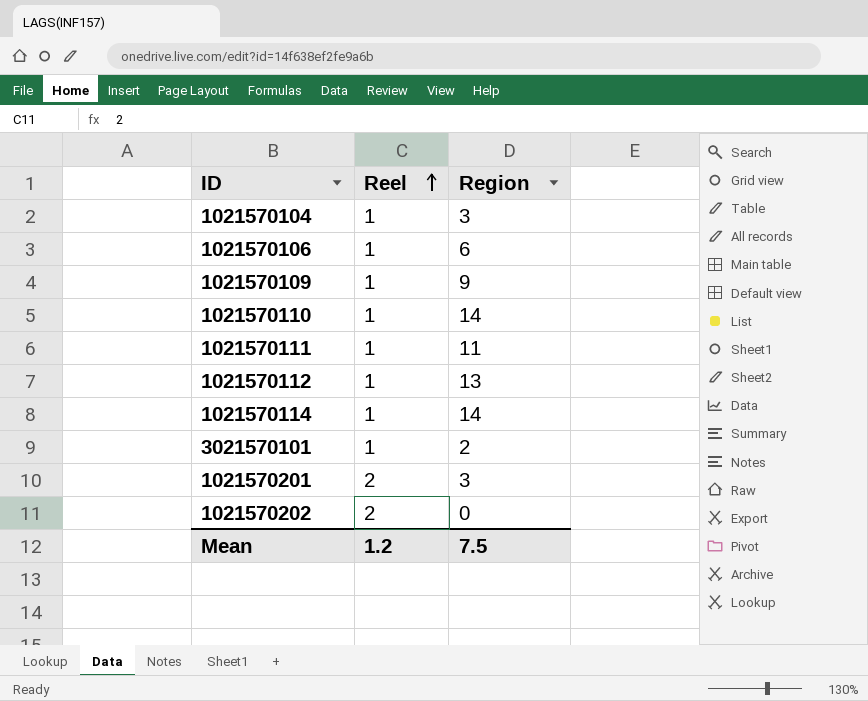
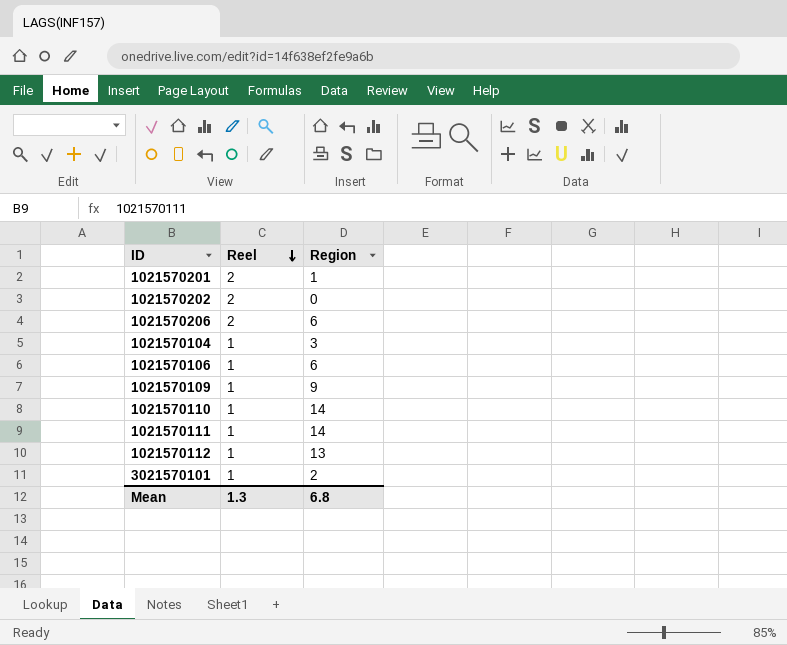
row order: Reel ascending -> Reel descending
row 1021570114: 1 | 14 -> none
1021570201 | Region: 3 -> 1
row 1021570206: none -> 2 | 6
1021570111 | Region: 11 -> 14
Mean | Reel: 1.2 -> 1.3
Mean | Region: 7.5 -> 6.8

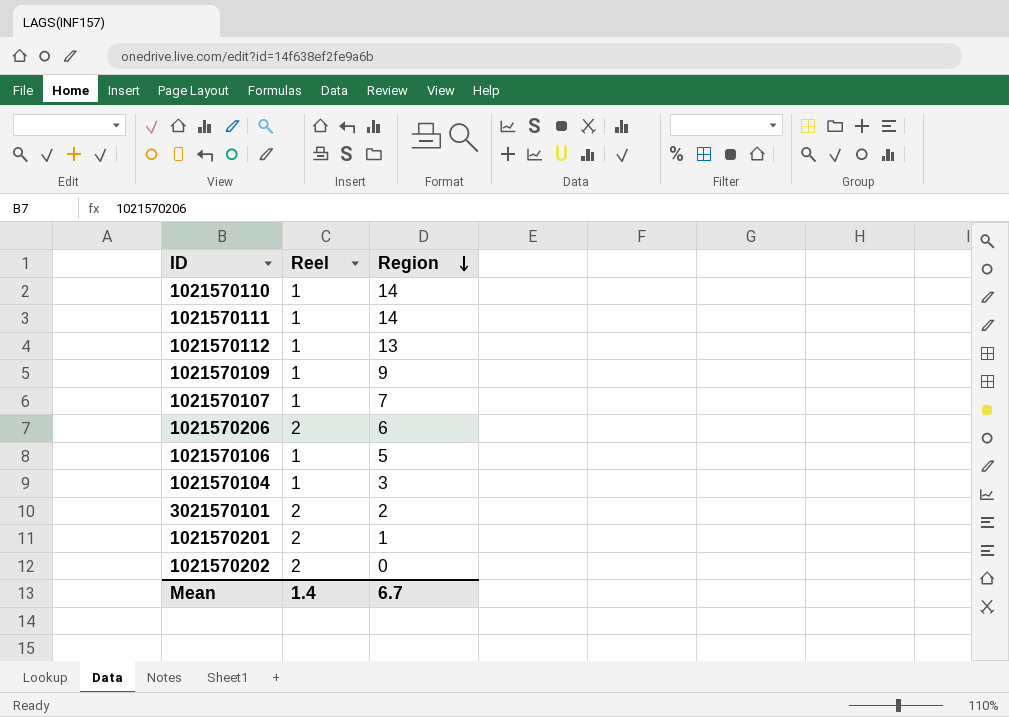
row order: Reel descending -> Region descending
row 1021570107: none -> 1 | 7
1021570106 | Region: 6 -> 5
3021570101 | Reel: 1 -> 2
Mean | Reel: 1.3 -> 1.4
Mean | Region: 6.8 -> 6.7

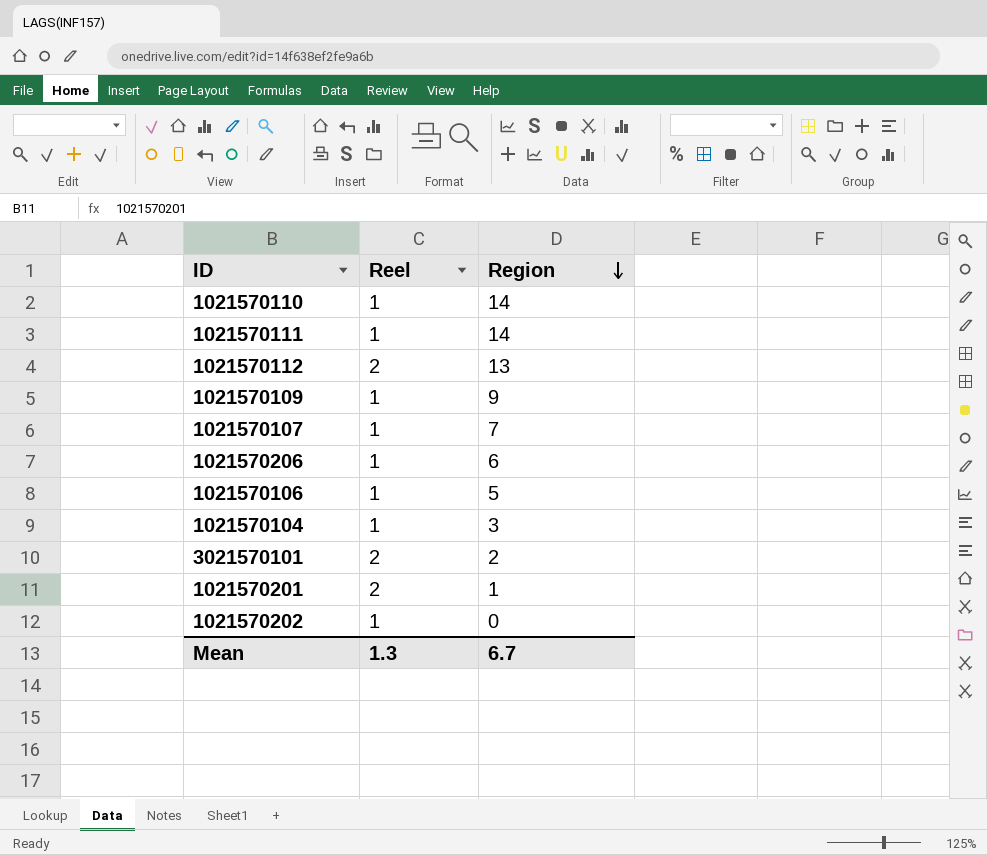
1021570112 | Reel: 1 -> 2
1021570206 | Reel: 2 -> 1
1021570202 | Reel: 2 -> 1
Mean | Reel: 1.4 -> 1.3

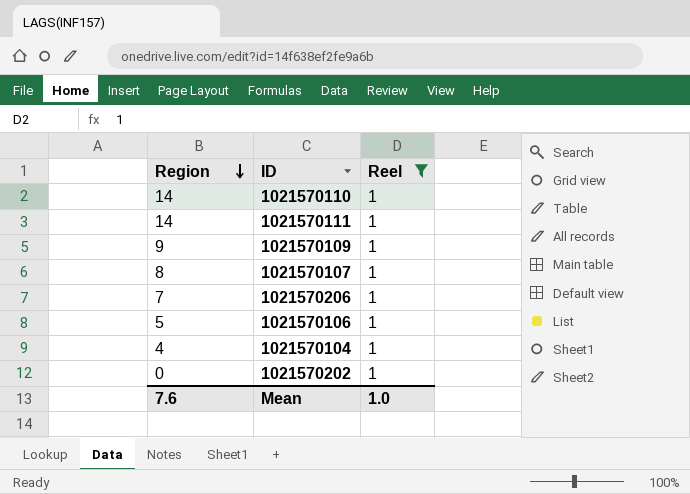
filter: none -> Reel = 1
column Region | position: 3 -> 1
1021570107 | Region: 7 -> 8
1021570206 | Region: 6 -> 7
1021570104 | Region: 3 -> 4
Mean | Region: 6.7 -> 7.6
Mean | Reel: 1.3 -> 1.0

